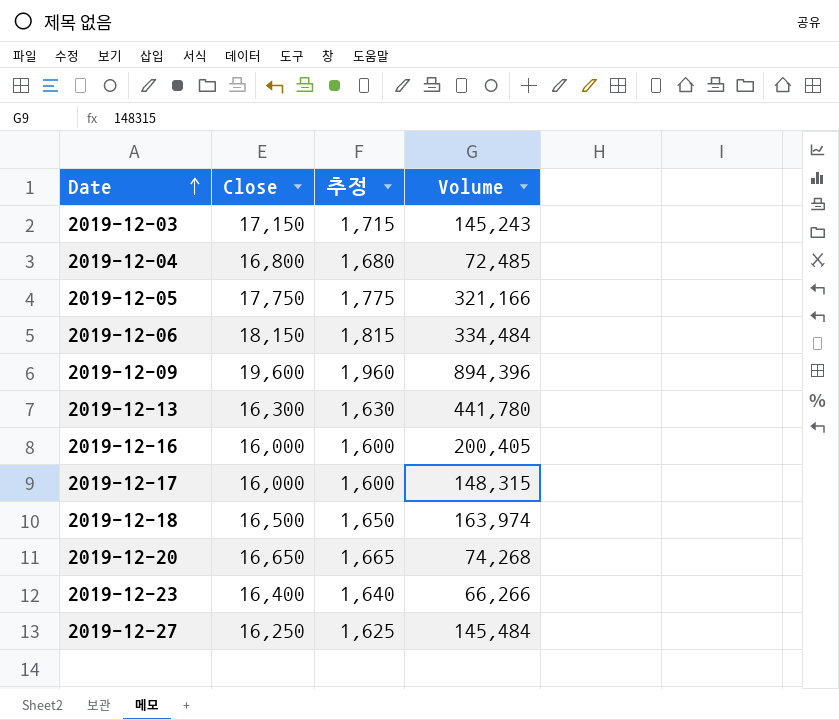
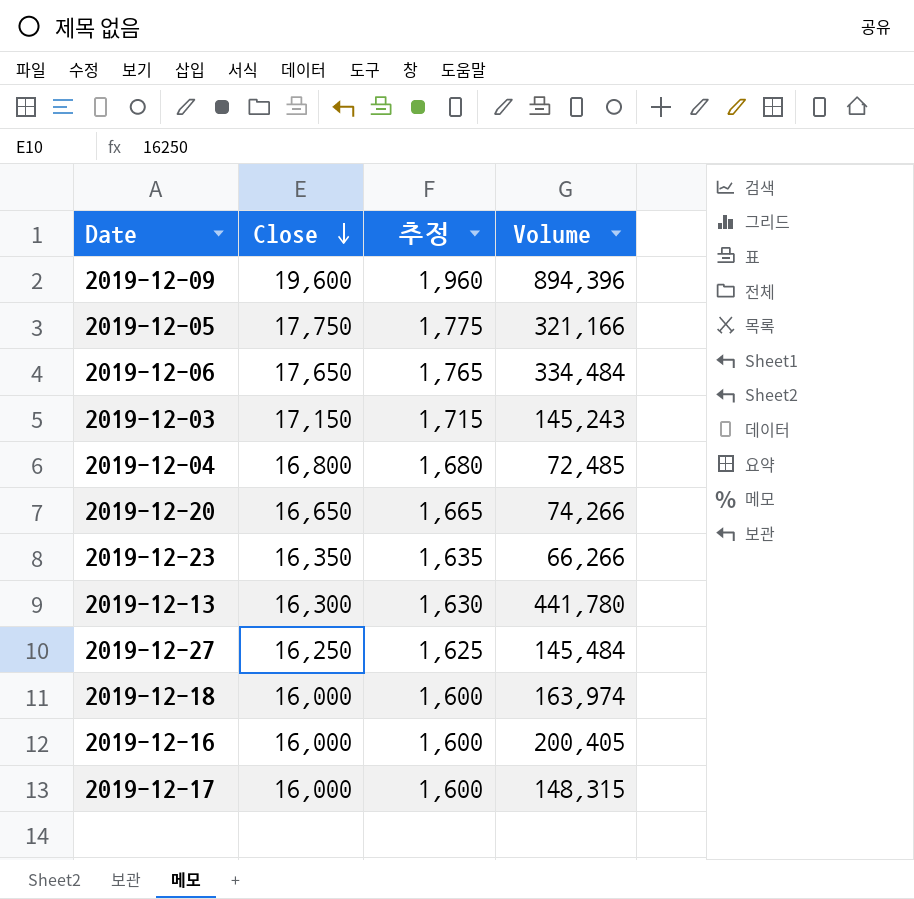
row order: Date ascending -> Close descending
2019-12-06 | Close: 18,150 -> 17,650
2019-12-06 | 추정: 1,815 -> 1,765
2019-12-20 | Volume: 74,268 -> 74,266
2019-12-23 | Close: 16,400 -> 16,350
2019-12-23 | 추정: 1,640 -> 1,635
2019-12-18 | Close: 16,500 -> 16,000
2019-12-18 | 추정: 1,650 -> 1,600

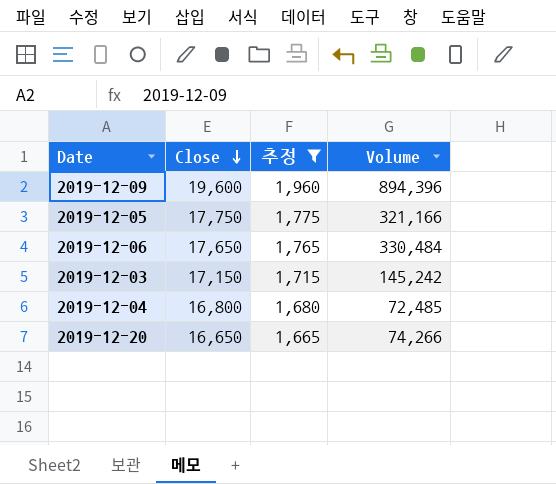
filter: none -> 추정 >= 1,665
2019-12-06 | Volume: 334,484 -> 330,484
2019-12-03 | Volume: 145,243 -> 145,242

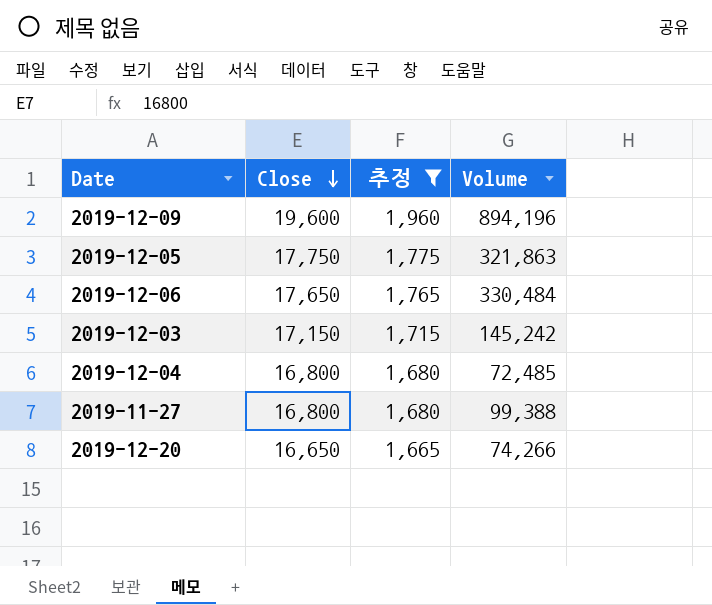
2019-12-09 | Volume: 894,396 -> 894,196
2019-12-05 | Volume: 321,166 -> 321,863
row 2019-11-27: none -> 16,800 | 1,680 | 99,388

